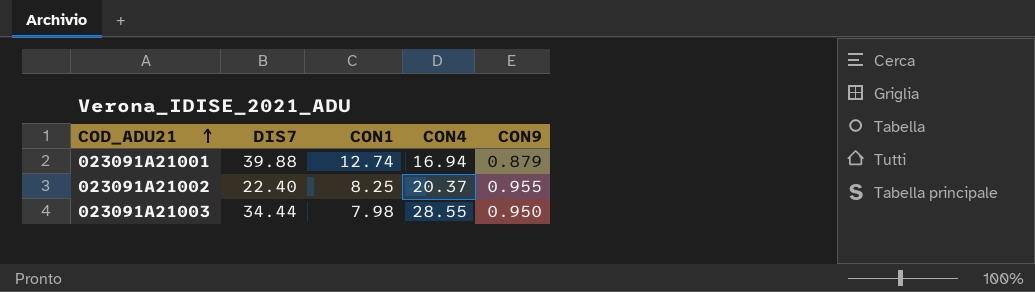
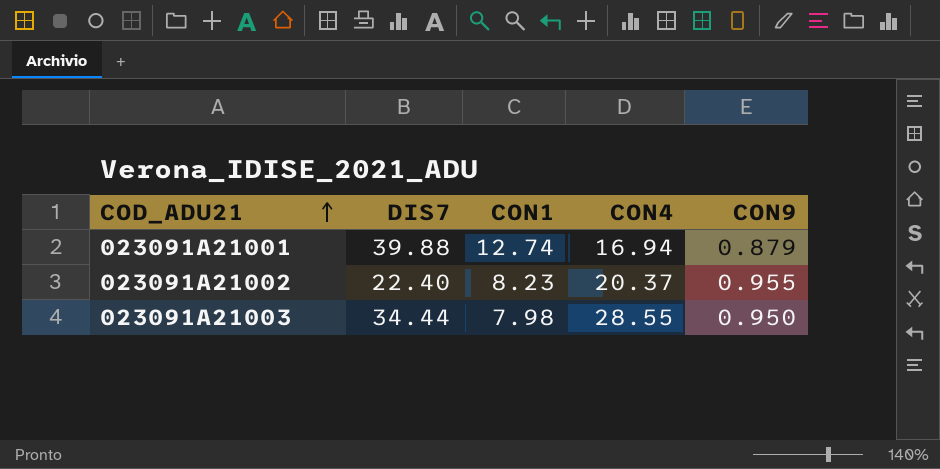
023091A21002 | CON1: 8.25 -> 8.23

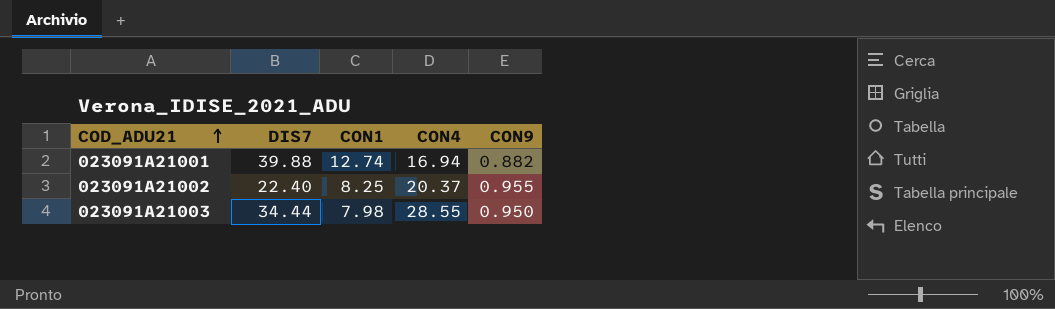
023091A21001 | CON9: 0.879 -> 0.882
023091A21002 | CON1: 8.23 -> 8.25

